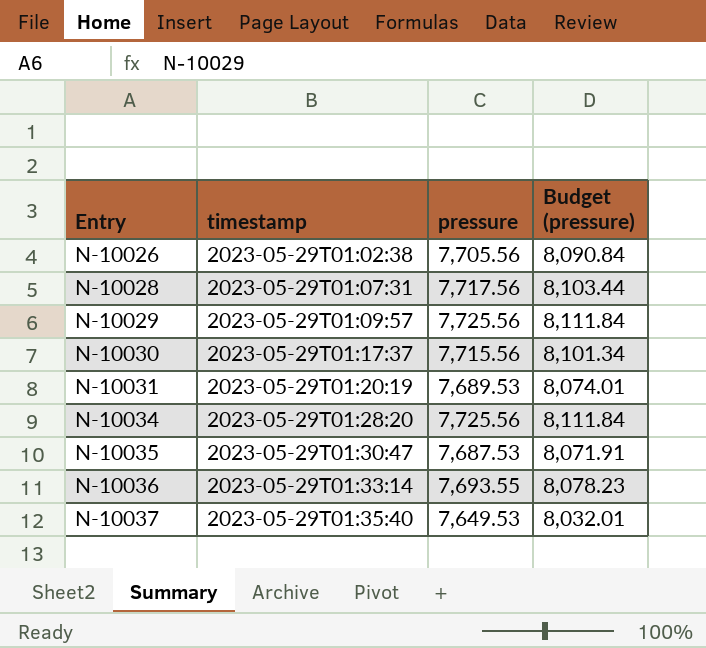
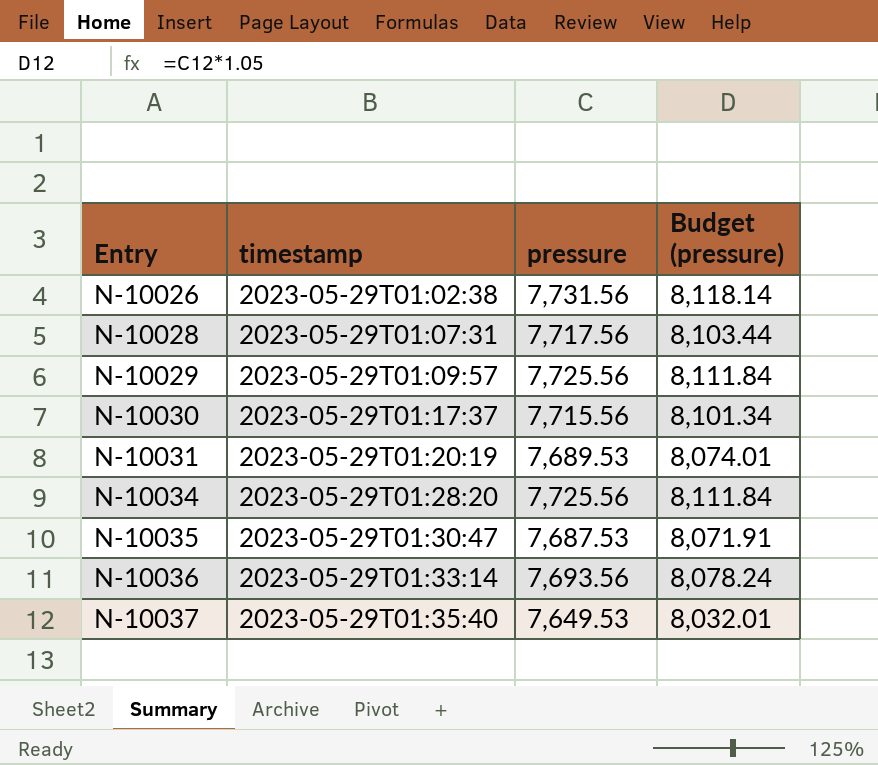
N-10026 | pressure: 7,705.56 -> 7,731.56
N-10026 | Budget (pressure): 8,090.84 -> 8,118.14
N-10036 | pressure: 7,693.55 -> 7,693.56
N-10036 | Budget (pressure): 8,078.23 -> 8,078.24

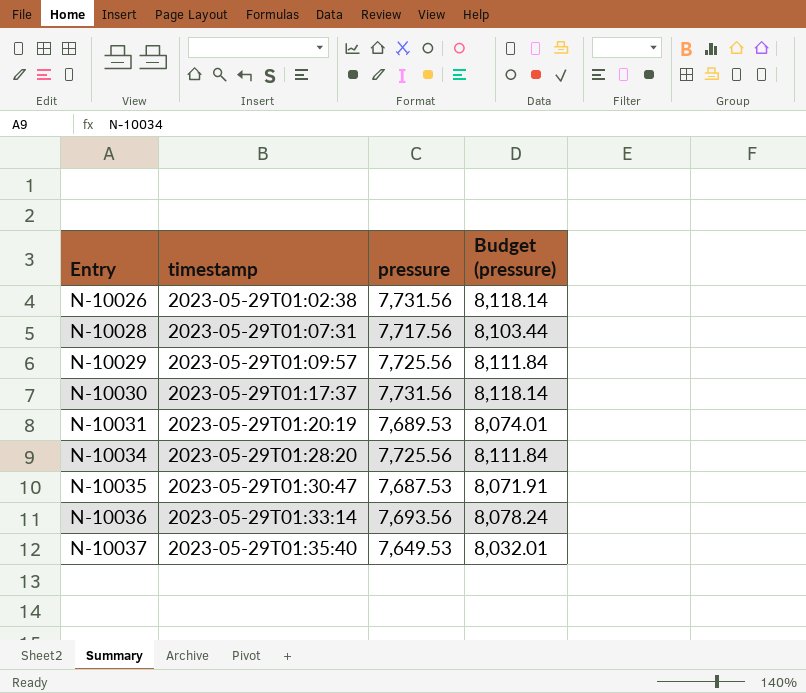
N-10030 | pressure: 7,715.56 -> 7,731.56
N-10030 | Budget (pressure): 8,101.34 -> 8,118.14

